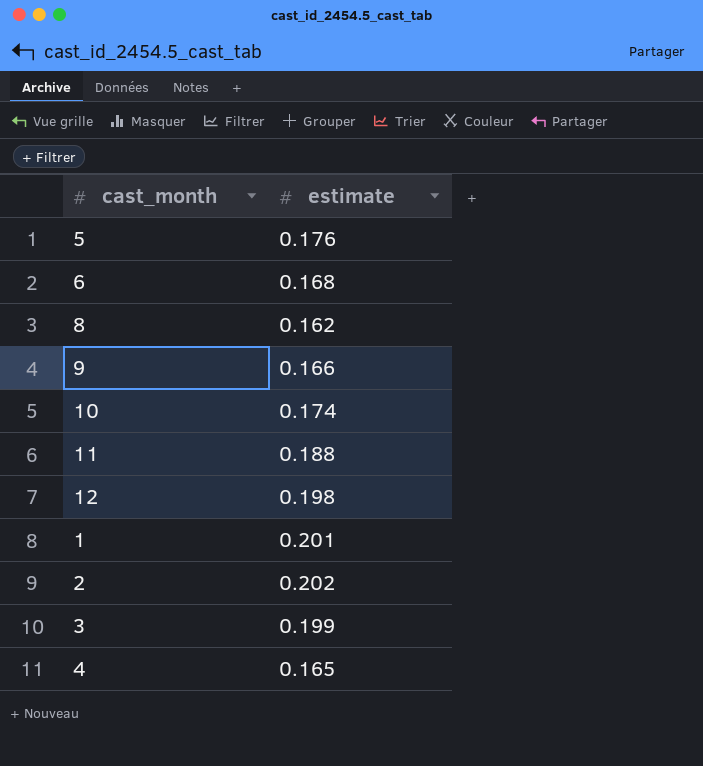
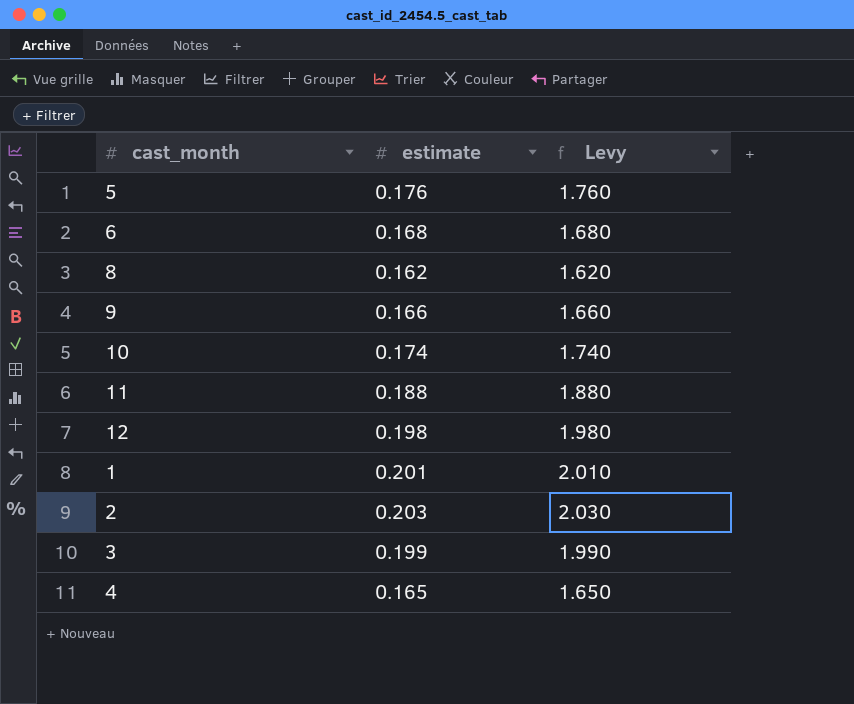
column Levy | formula: none -> [estimate] * 10
2 | estimate: 0.202 -> 0.203

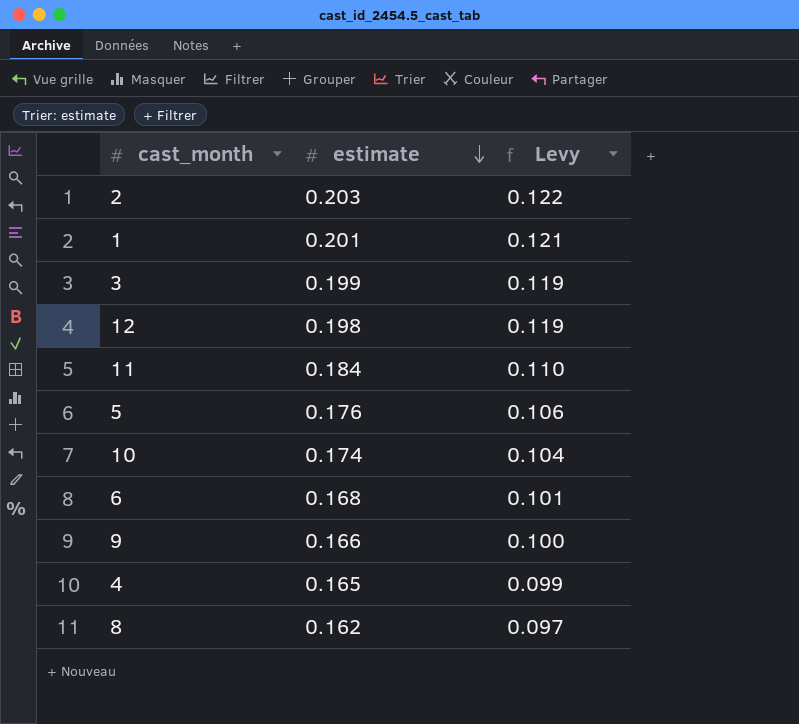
row order: none -> estimate descending
column Levy | formula: [estimate] * 10 -> [estimate] * 0.6
11 | estimate: 0.188 -> 0.184

